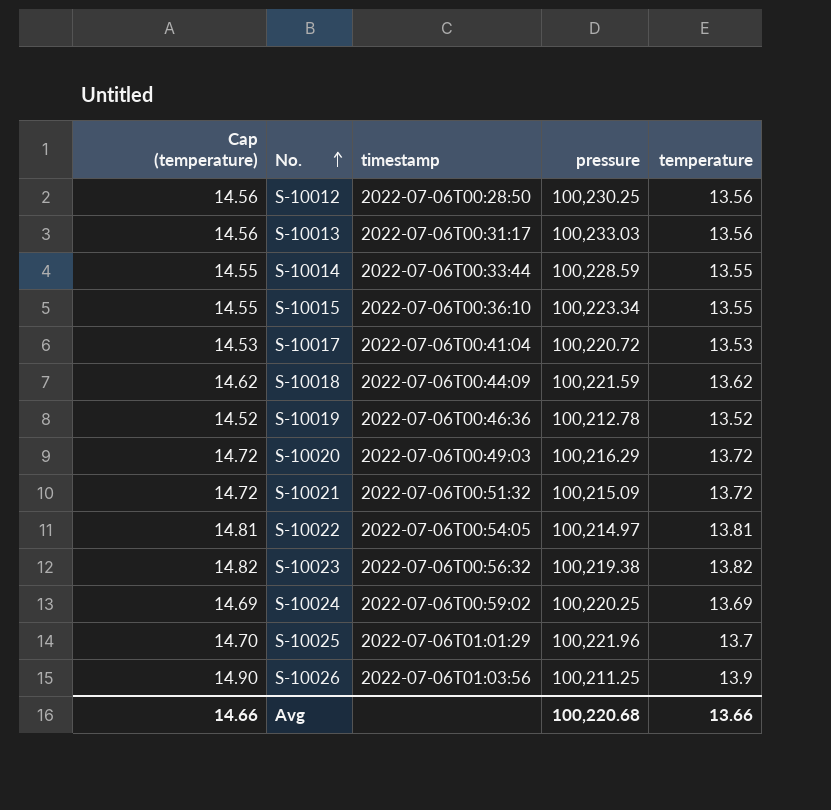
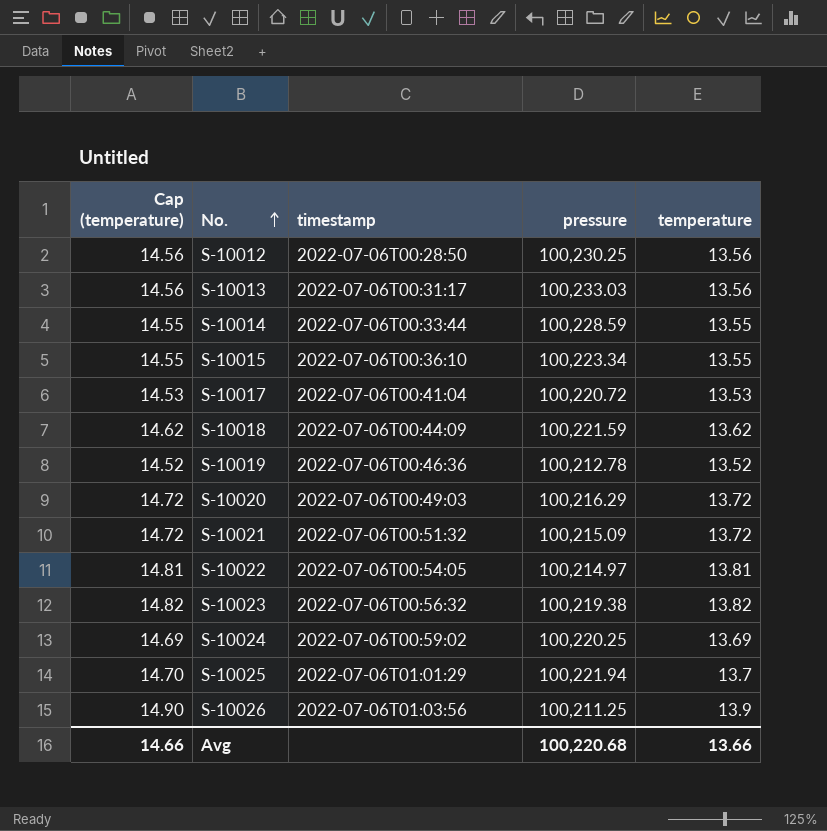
S-10025 | pressure: 100,221.96 -> 100,221.94

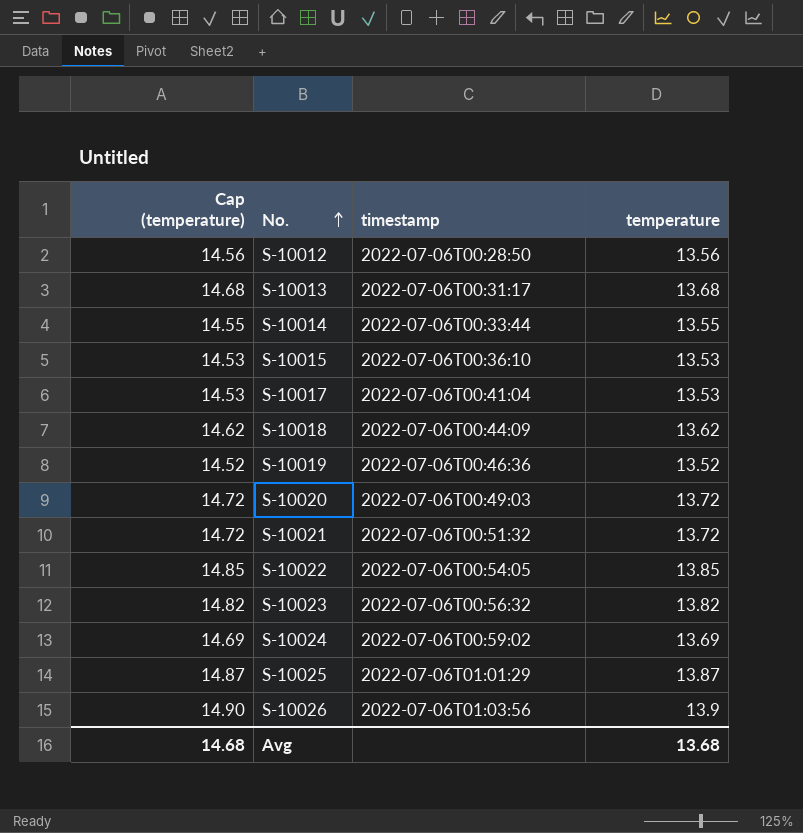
column pressure | position: 4 -> none
S-10013 | Cap (temperature): 14.56 -> 14.68
S-10013 | temperature: 13.56 -> 13.68
S-10015 | Cap (temperature): 14.55 -> 14.53
S-10015 | temperature: 13.55 -> 13.53
S-10022 | Cap (temperature): 14.81 -> 14.85
S-10022 | temperature: 13.81 -> 13.85
S-10025 | Cap (temperature): 14.70 -> 14.87
S-10025 | temperature: 13.7 -> 13.87
Avg | Cap (temperature): 14.66 -> 14.68
Avg | temperature: 13.66 -> 13.68

